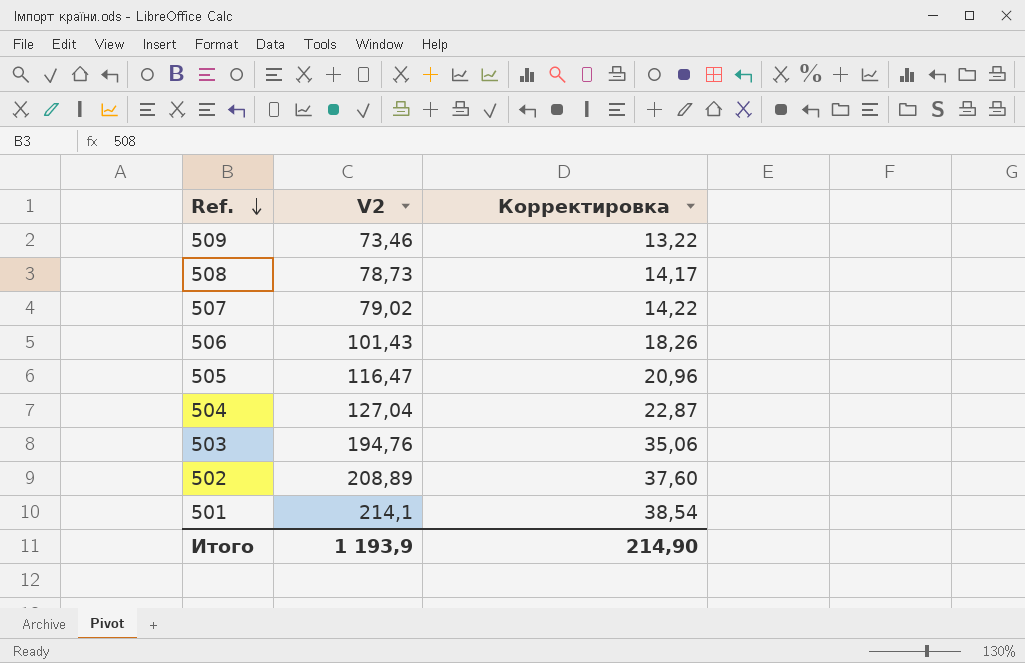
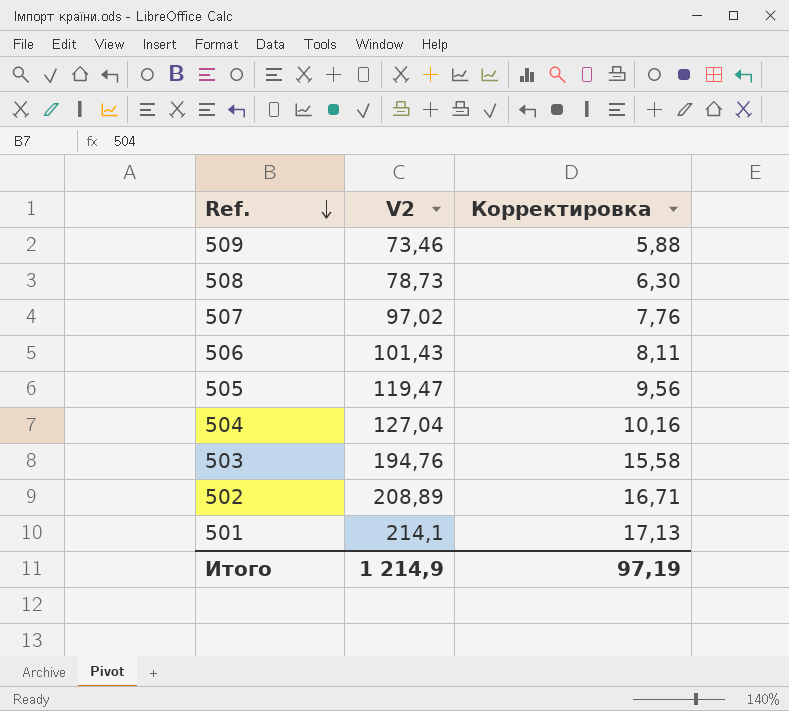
column Корректировка | formula: [V2] * 0,18 -> [V2] * 0,08
507 | V2: 79,02 -> 97,02
505 | V2: 116,47 -> 119,47
Итого | V2: 1 193,9 -> 1 214,9
Итого | Корректировка: 214,90 -> 97,19

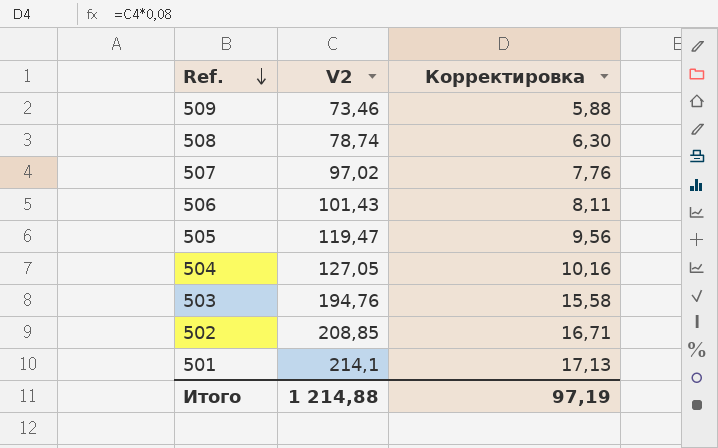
508 | V2: 78,73 -> 78,74
504 | V2: 127,04 -> 127,05
502 | V2: 208,89 -> 208,85
Итого | V2: 1 214,9 -> 1 214,88

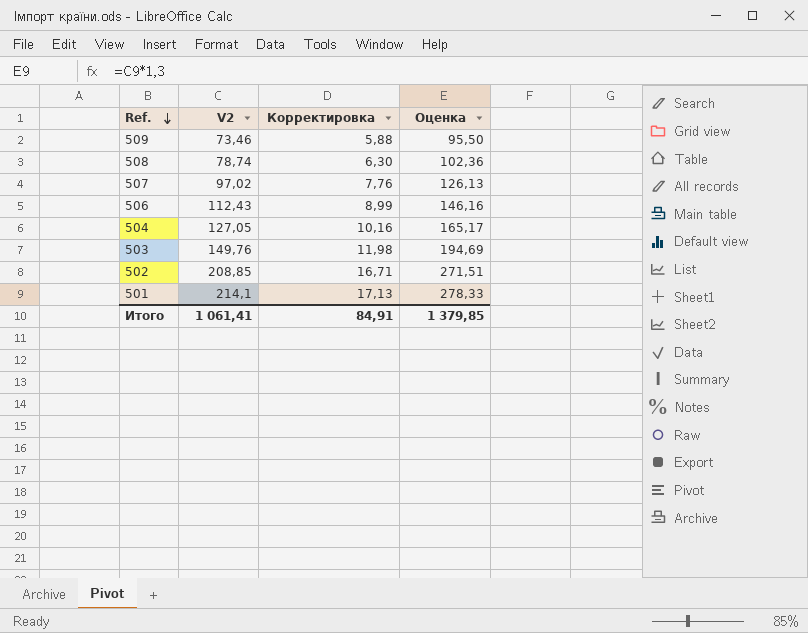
column Оценка | formula: none -> [V2] * 1,3
row 505: 119,47 | 9,56 -> none
506 | V2: 101,43 -> 112,43
506 | Корректировка: 8,11 -> 8,99
503 | V2: 194,76 -> 149,76
503 | Корректировка: 15,58 -> 11,98
Итого | V2: 1 214,88 -> 1 061,41
Итого | Корректировка: 97,19 -> 84,91

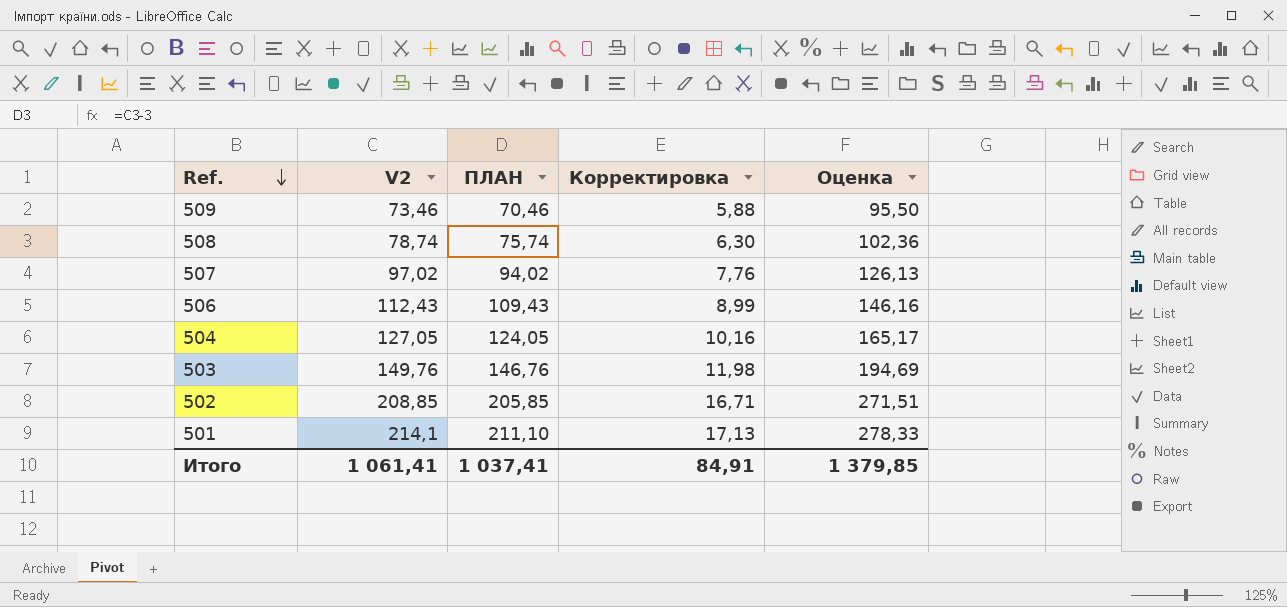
column ПЛАН | formula: none -> [V2] - 3

